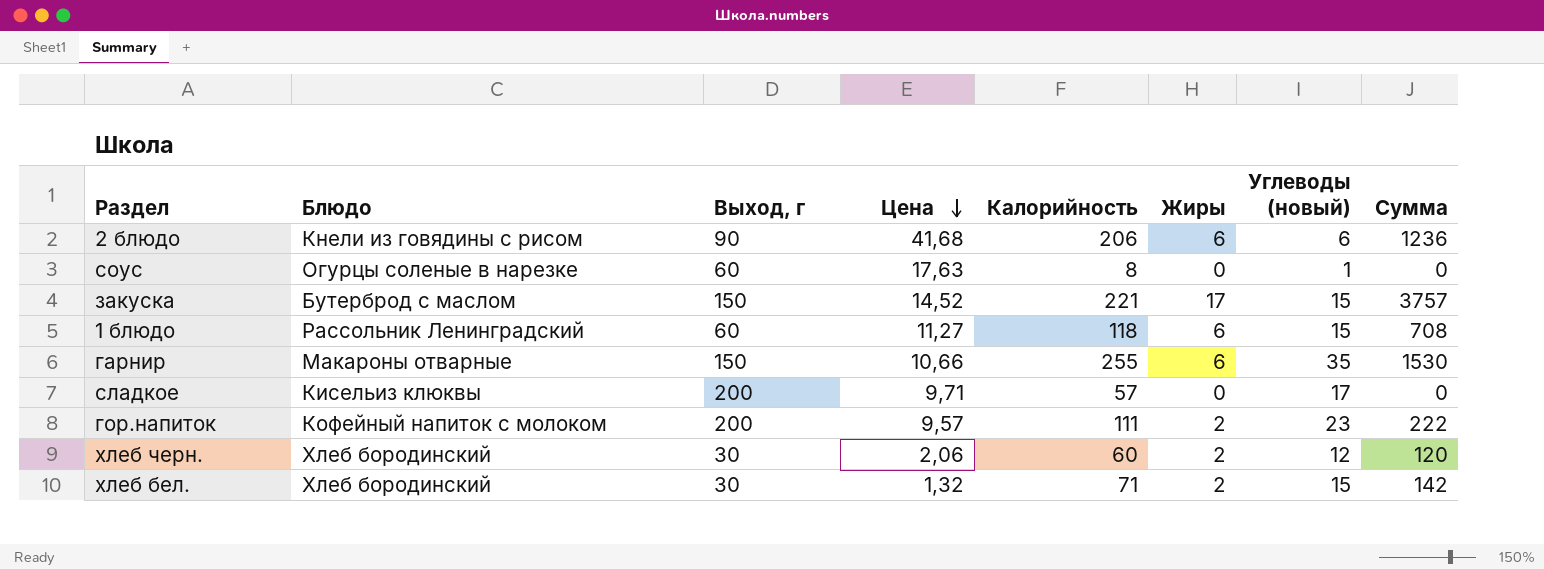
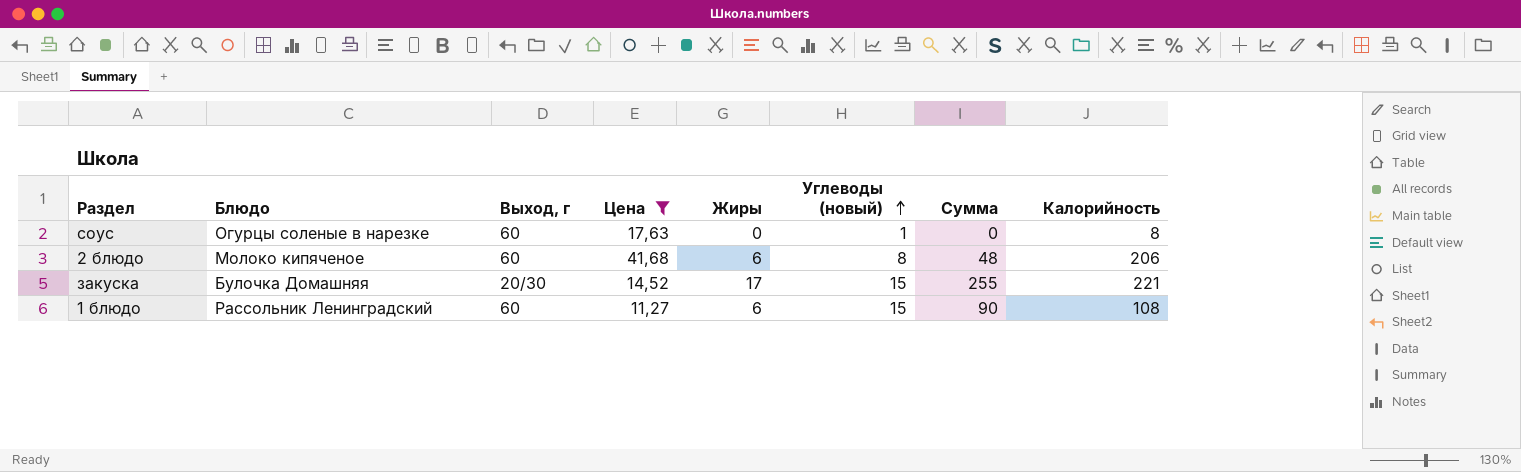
filter: none -> Цена >= 11,27
row order: Цена descending -> Углеводы (новый) ascending
column Сумма | formula: [Калорийность] * [Жиры] -> [Жиры] * [Углеводы (новый)]
column Калорийность | position: 5 -> 8
2 блюдо | Блюдо: Кнели из говядины с рисом -> Молоко кипяченое
2 блюдо | Выход, г: 90 -> 60
2 блюдо | Углеводы (новый): 6 -> 8
закуска | Блюдо: Бутерброд с маслом -> Булочка Домашняя
закуска | Выход, г: 150 -> 20/30
1 блюдо | Калорийность: 118 -> 108

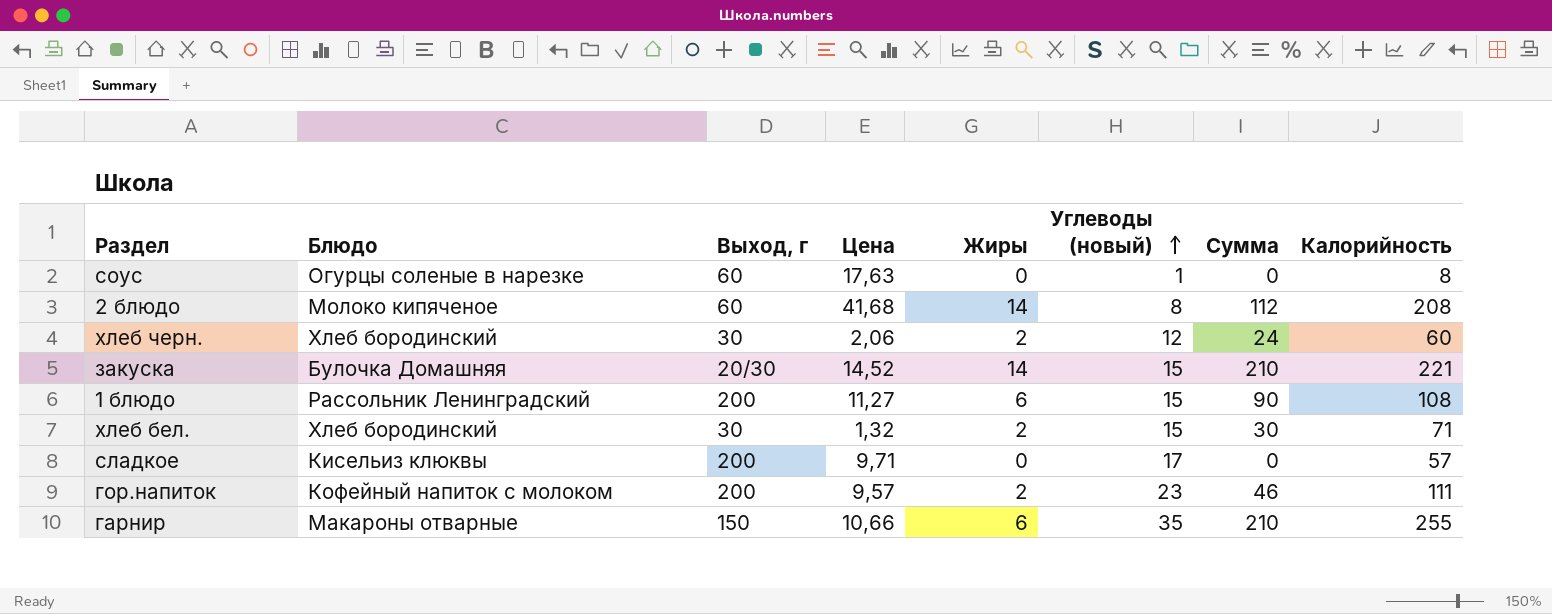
filter: Цена >= 11,27 -> none
2 блюдо | Жиры: 6 -> 14
2 блюдо | Сумма: 48 -> 112
2 блюдо | Калорийность: 206 -> 208
закуска | Жиры: 17 -> 14
закуска | Сумма: 255 -> 210
1 блюдо | Выход, г: 60 -> 200

